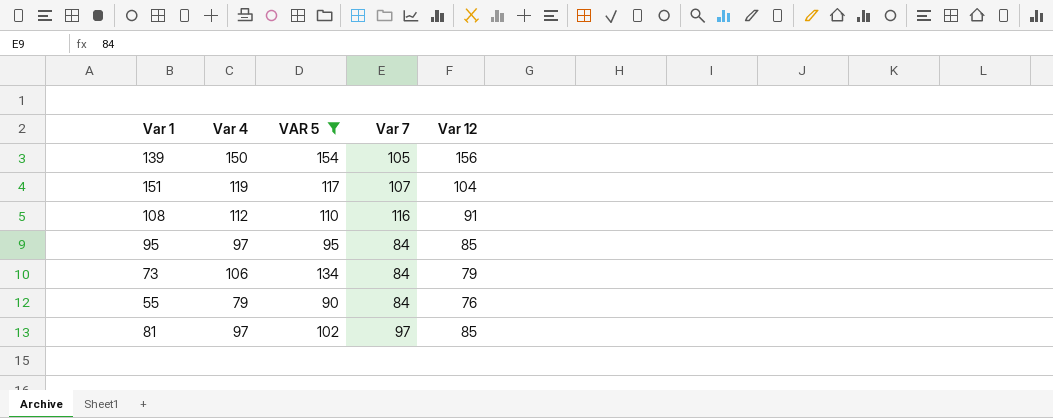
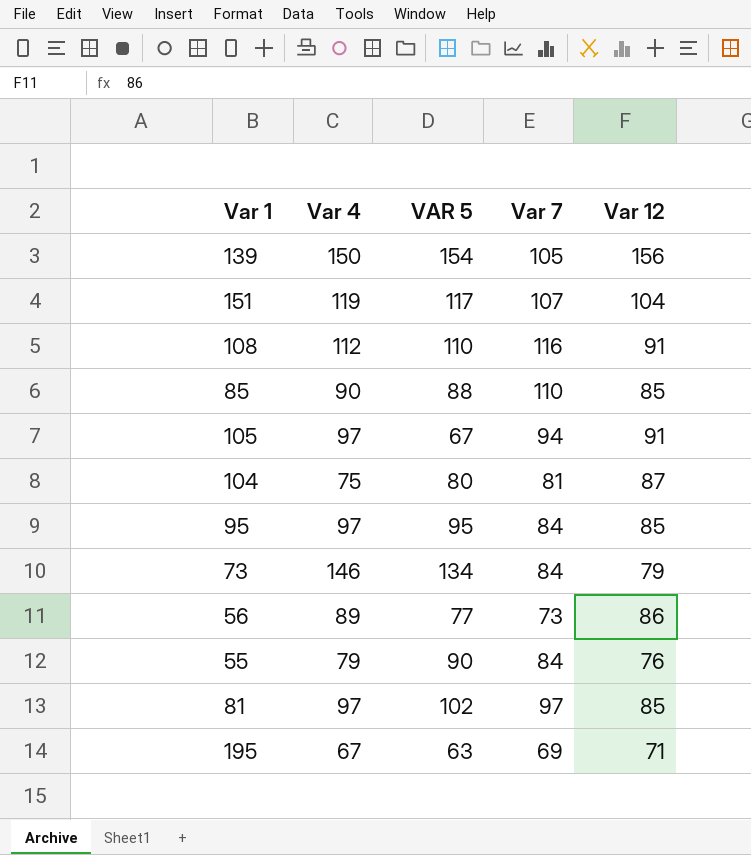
filter: VAR 5 >= 90 -> none
73 | Var 4: 106 -> 146

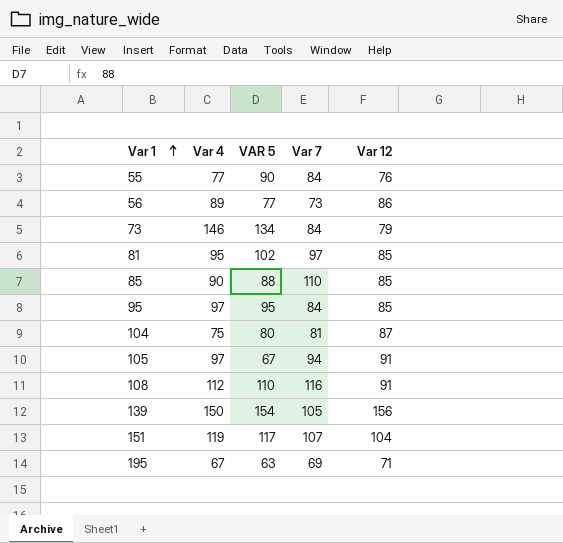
row order: none -> Var 1 ascending
55 | Var 4: 79 -> 77
81 | Var 4: 97 -> 95

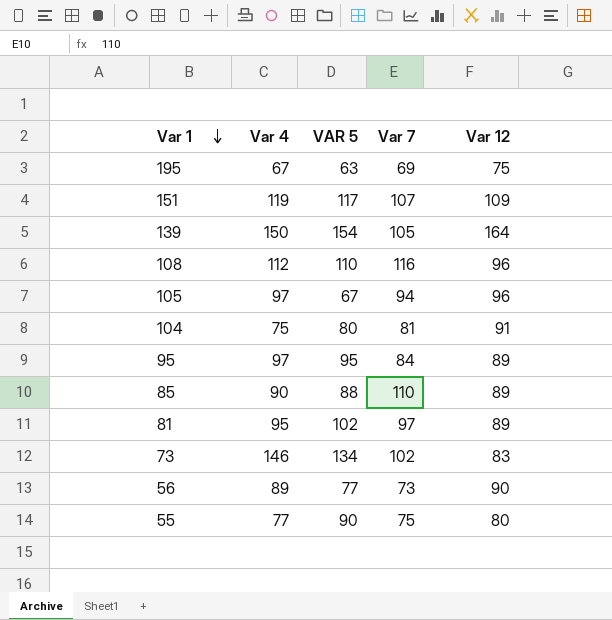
row order: Var 1 ascending -> Var 1 descending
195 | Var 12: 71 -> 75
151 | Var 12: 104 -> 109
139 | Var 12: 156 -> 164
108 | Var 12: 91 -> 96
105 | Var 12: 91 -> 96
104 | Var 12: 87 -> 91
95 | Var 12: 85 -> 89
85 | Var 12: 85 -> 89
81 | Var 12: 85 -> 89
73 | Var 7: 84 -> 102
73 | Var 12: 79 -> 83
56 | Var 12: 86 -> 90
55 | Var 7: 84 -> 75
55 | Var 12: 76 -> 80

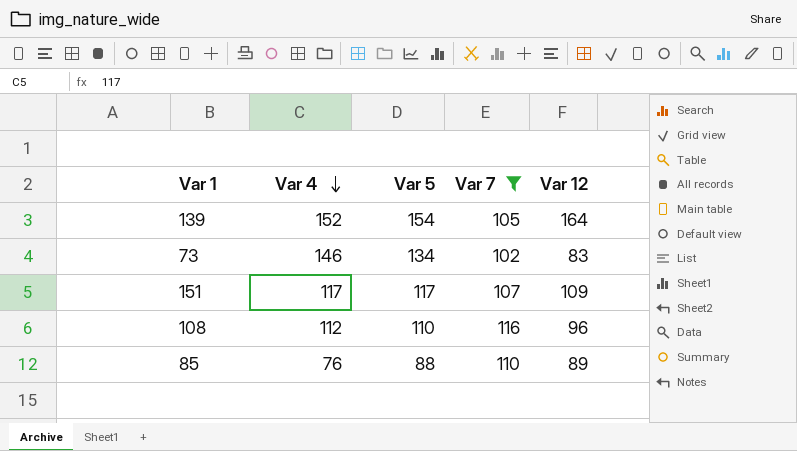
filter: none -> Var 7 >= 102
row order: Var 1 descending -> Var 4 descending
column name: VAR 5 -> Var 5
139 | Var 4: 150 -> 152
151 | Var 4: 119 -> 117
85 | Var 4: 90 -> 76

